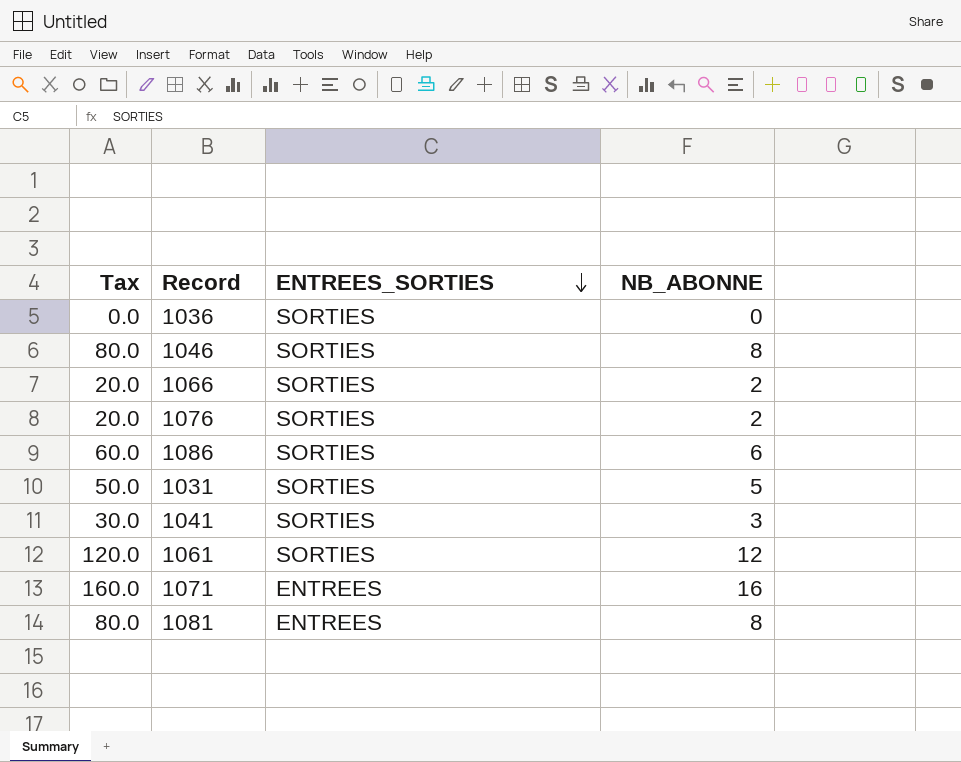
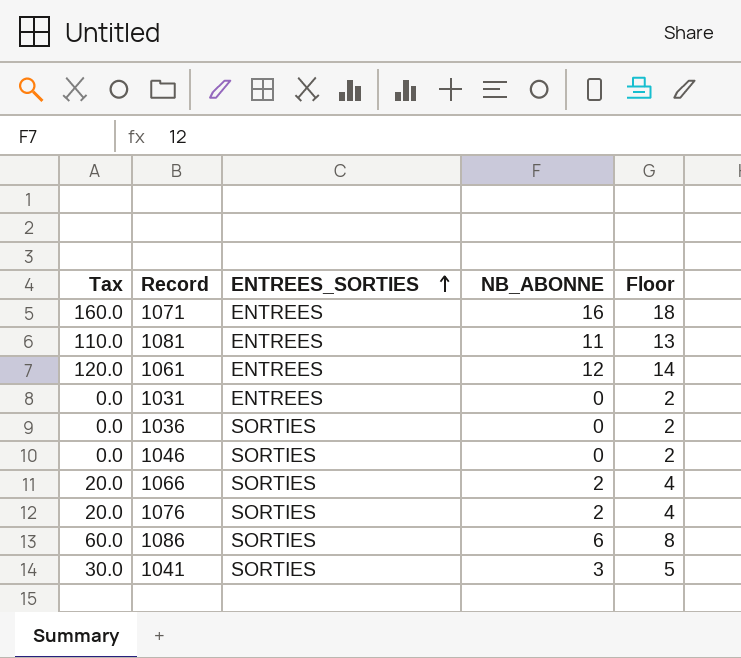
row order: ENTREES_SORTIES descending -> ENTREES_SORTIES ascending
column Floor | formula: none -> [NB_ABONNE] + 2
1081 | Tax: 80.0 -> 110.0
1081 | NB_ABONNE: 8 -> 11
1061 | ENTREES_SORTIES: SORTIES -> ENTREES
1031 | Tax: 50.0 -> 0.0
1031 | ENTREES_SORTIES: SORTIES -> ENTREES
1031 | NB_ABONNE: 5 -> 0
1046 | Tax: 80.0 -> 0.0
1046 | NB_ABONNE: 8 -> 0

